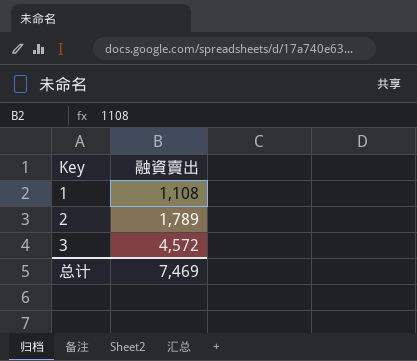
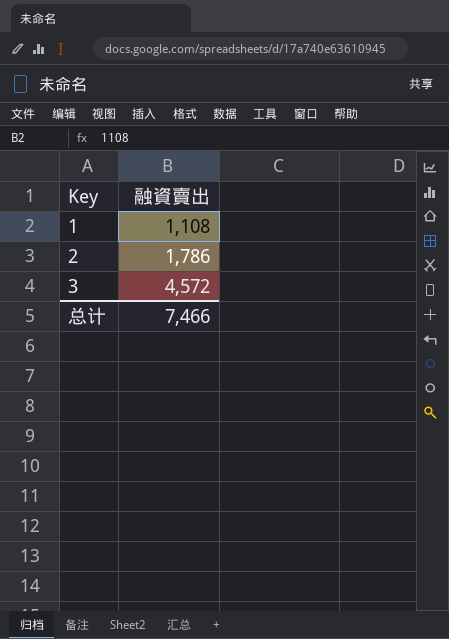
2 | 融資賣出: 1,789 -> 1,786
总计 | 融資賣出: 7,469 -> 7,466

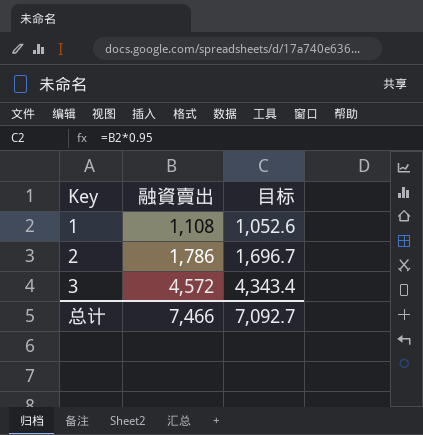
column 目标 | formula: none -> [融資賣出] * 0.95

